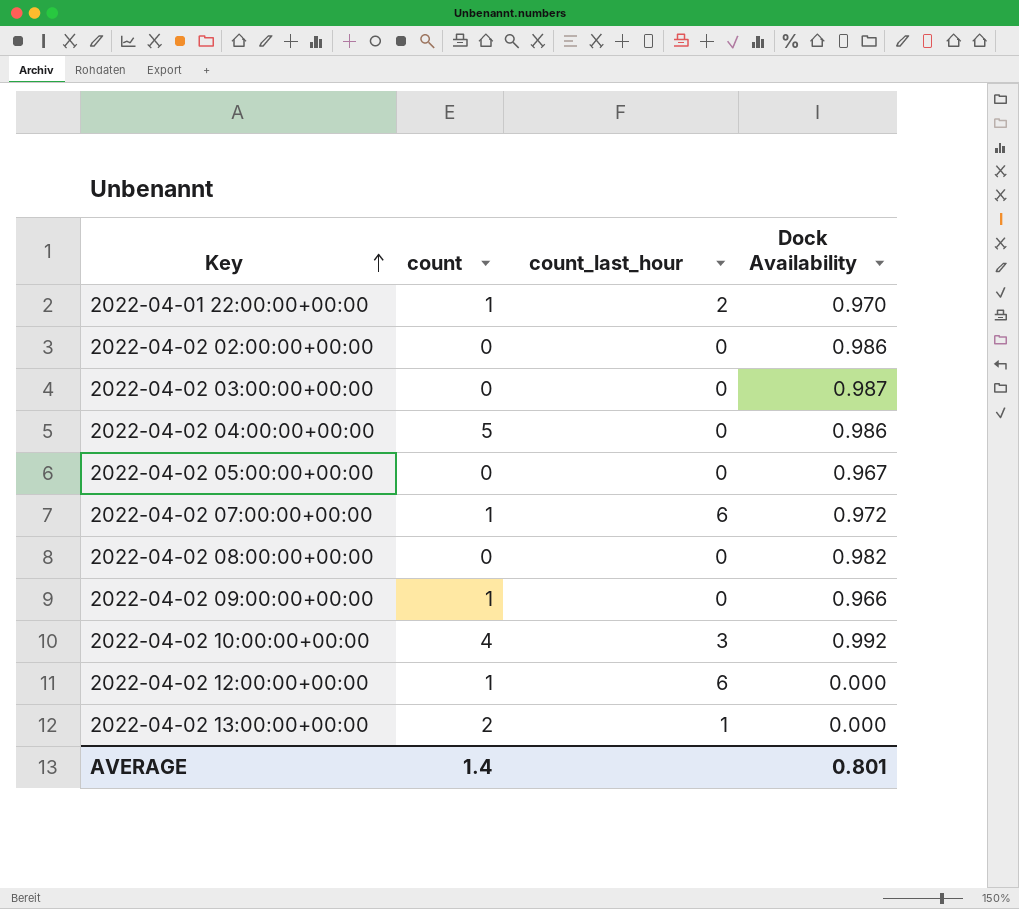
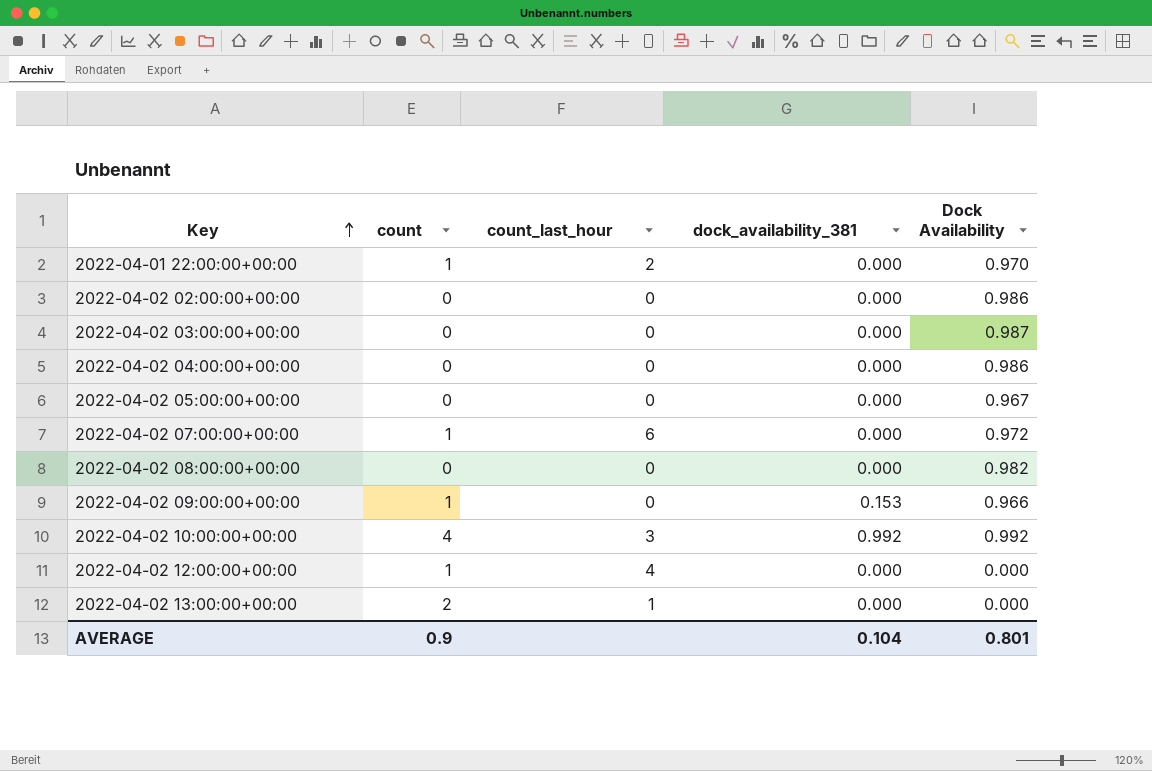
column dock_availability_381 | position: none -> 4
2022-04-02 04:00:00+00:00 | count: 5 -> 0
2022-04-02 12:00:00+00:00 | count_last_hour: 6 -> 4
AVERAGE | count: 1.4 -> 0.9

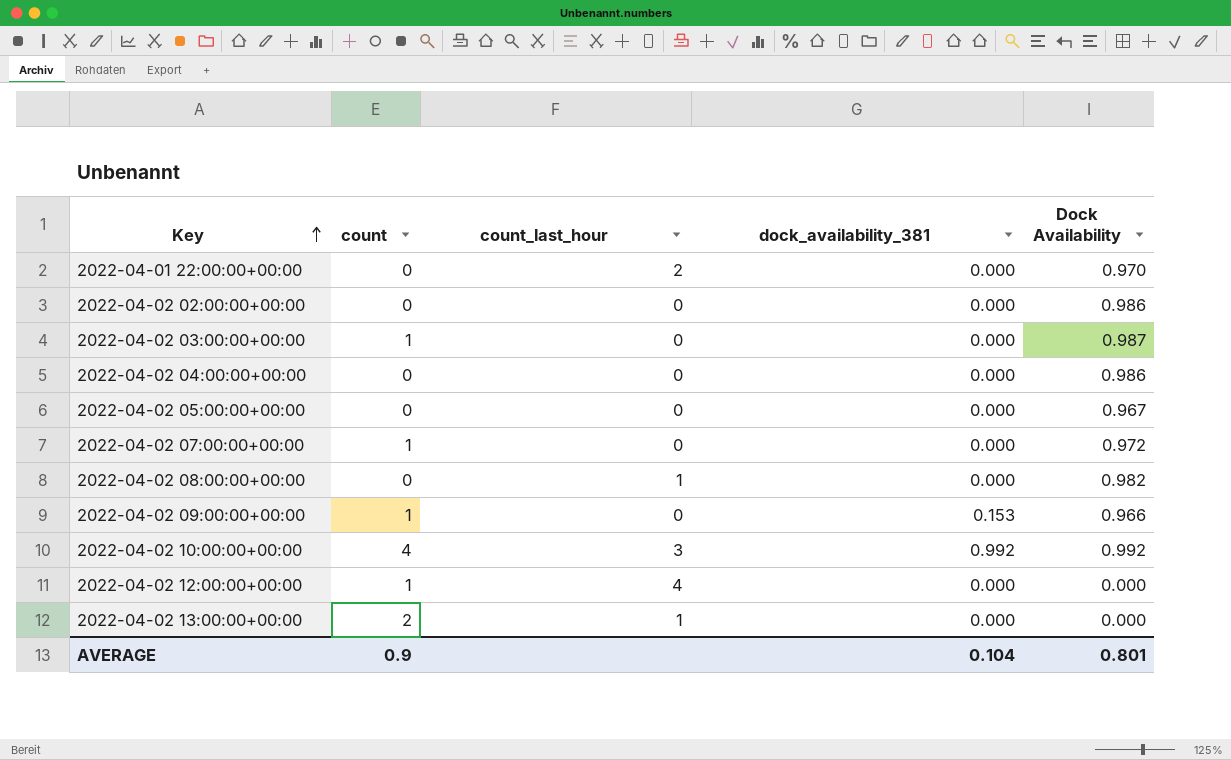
2022-04-01 22:00:00+00:00 | count: 1 -> 0
2022-04-02 03:00:00+00:00 | count: 0 -> 1
2022-04-02 07:00:00+00:00 | count_last_hour: 6 -> 0
2022-04-02 08:00:00+00:00 | count_last_hour: 0 -> 1

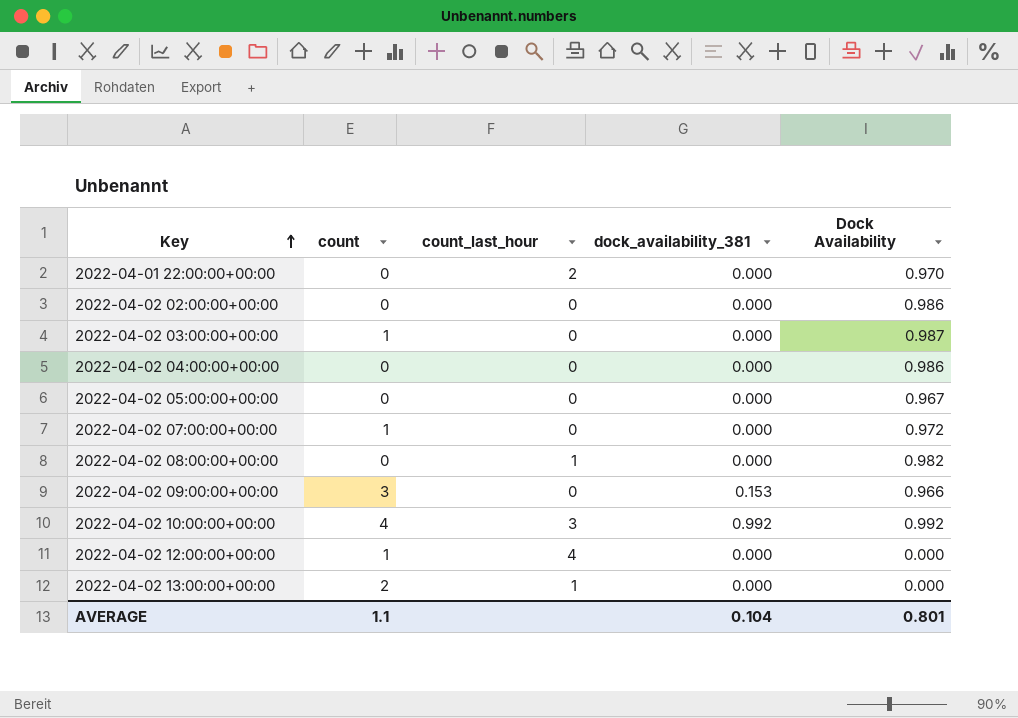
2022-04-02 09:00:00+00:00 | count: 1 -> 3
AVERAGE | count: 0.9 -> 1.1

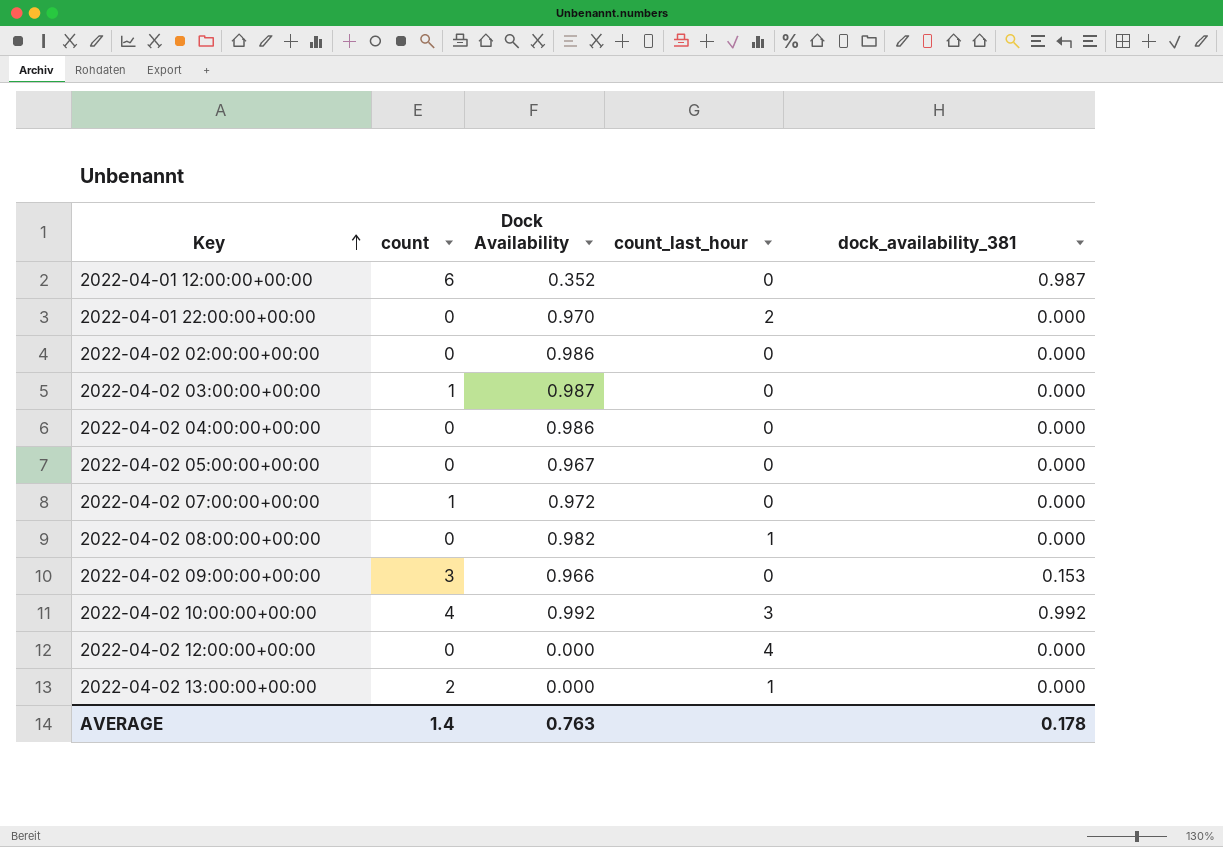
column Dock Availability | position: 5 -> 3
row 2022-04-01 12:00:00+00:00: none -> 6 | 0.352 | 0 | 0.987
2022-04-02 12:00:00+00:00 | count: 1 -> 0
AVERAGE | count: 1.1 -> 1.4
AVERAGE | Dock Availability: 0.801 -> 0.763
AVERAGE | dock_availability_381: 0.104 -> 0.178

